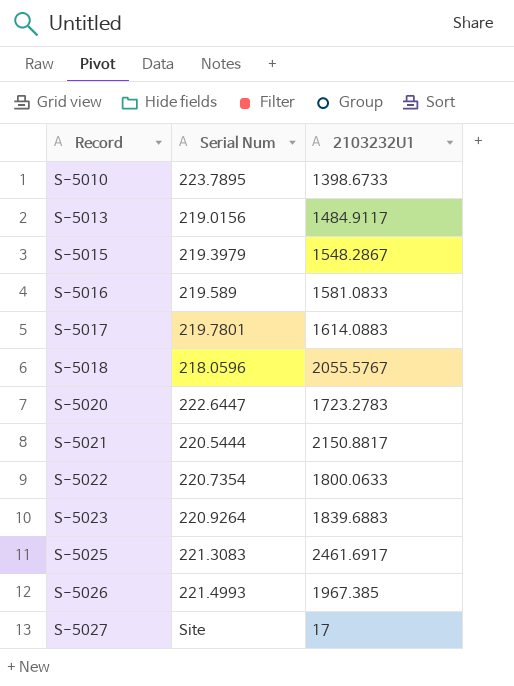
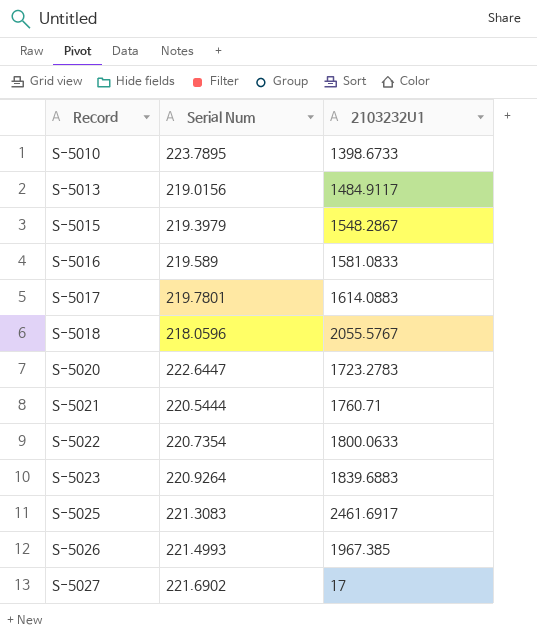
S-5021 | 2103232U1: 2150.8817 -> 1760.71
S-5027 | Serial Num: Site -> 221.6902

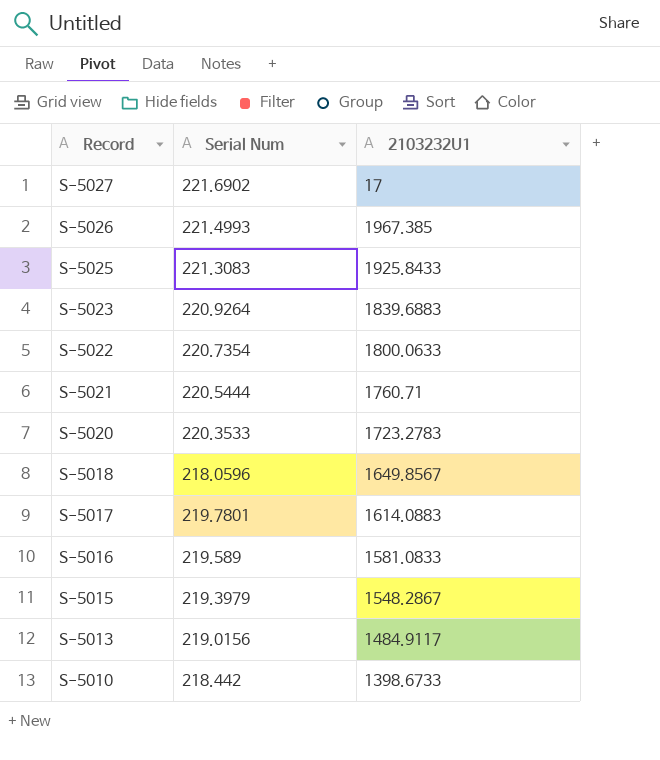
row order: Record ascending -> Record descending
S-5025 | 2103232U1: 2461.6917 -> 1925.8433
S-5020 | Serial Num: 222.6447 -> 220.3533
S-5018 | 2103232U1: 2055.5767 -> 1649.8567
S-5010 | Serial Num: 223.7895 -> 218.442

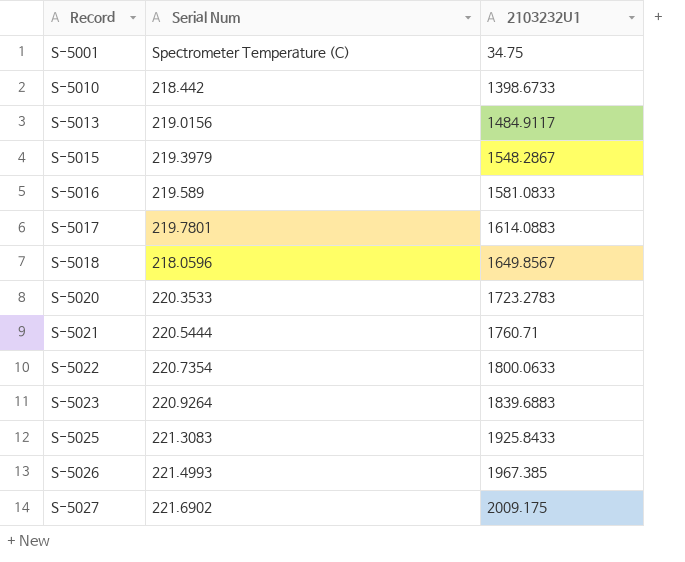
row order: Record descending -> Record ascending
row S-5001: none -> Spectrometer Temperature (C) | 34.75
S-5027 | 2103232U1: 17 -> 2009.175

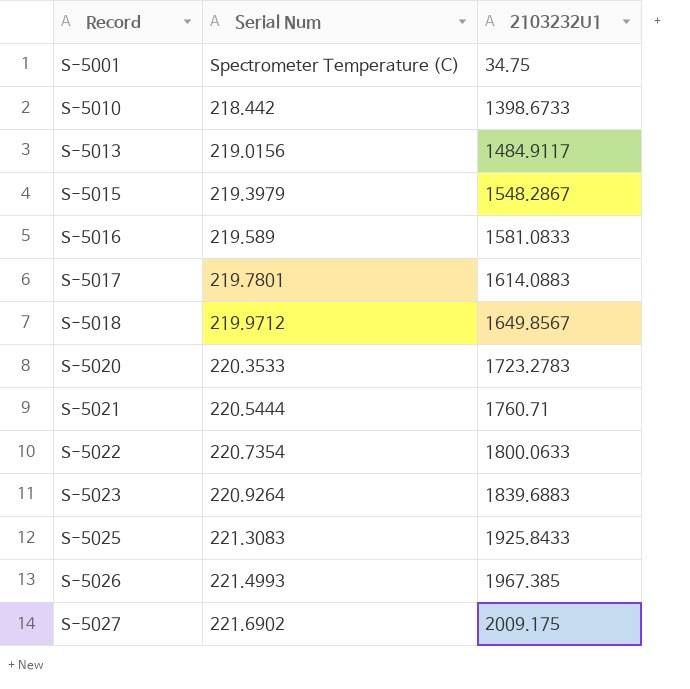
S-5018 | Serial Num: 218.0596 -> 219.9712

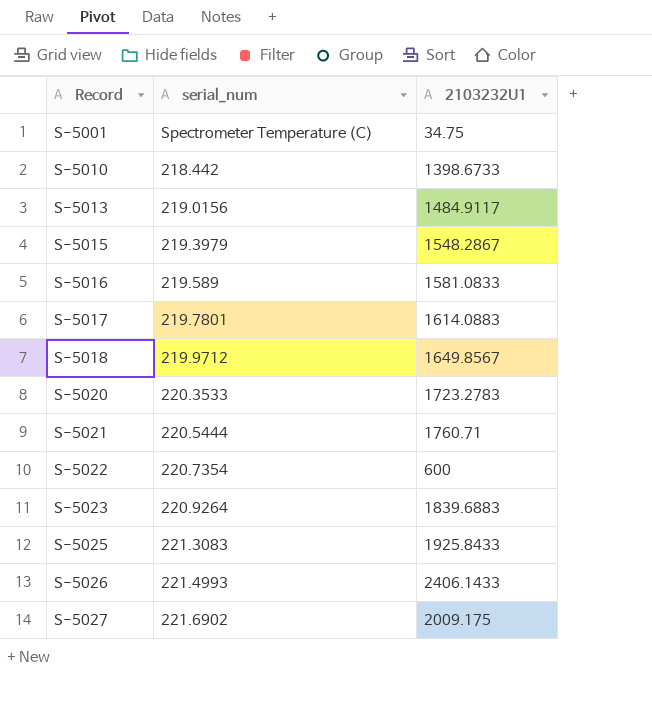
column name: Serial Num -> serial_num
S-5022 | 2103232U1: 1800.0633 -> 600
S-5026 | 2103232U1: 1967.385 -> 2406.1433

